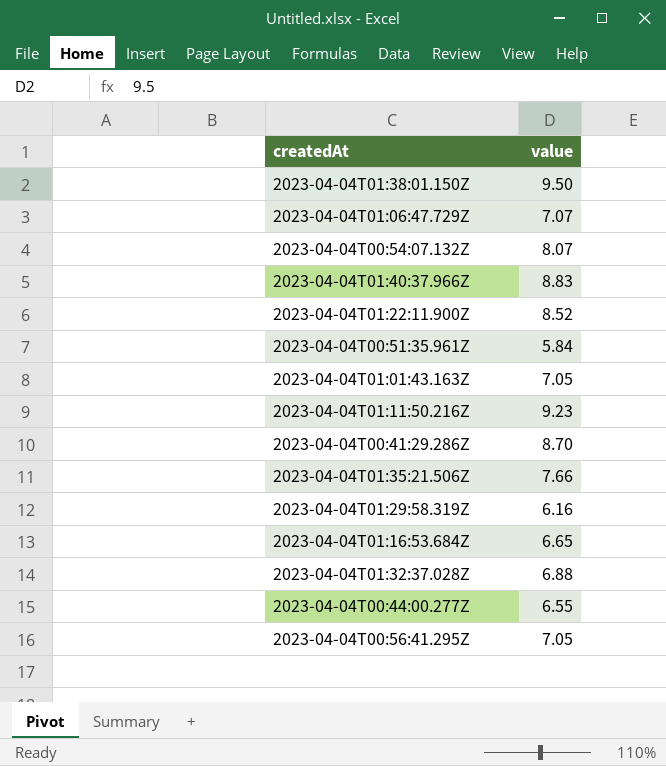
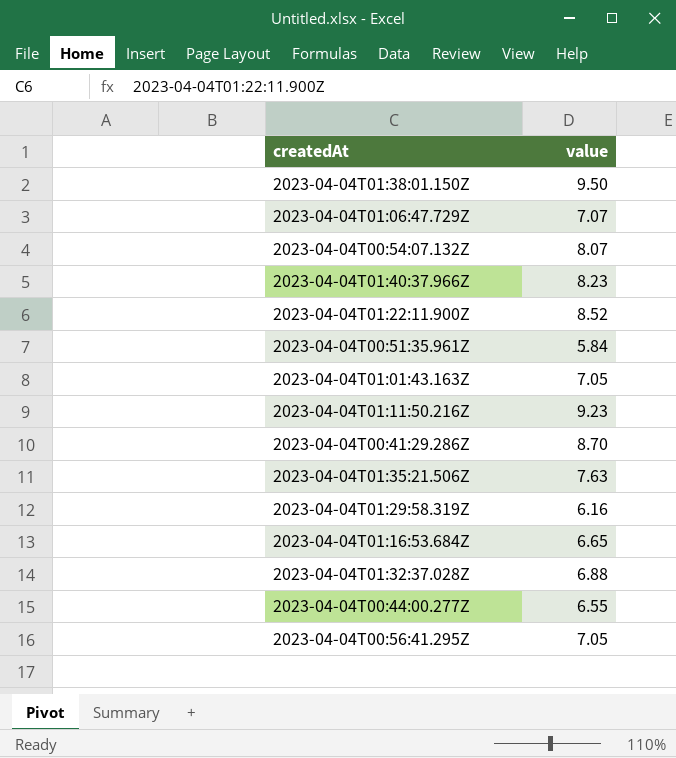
2023-04-04T01:40:37.966Z | value: 8.83 -> 8.23
2023-04-04T01:35:21.506Z | value: 7.66 -> 7.63

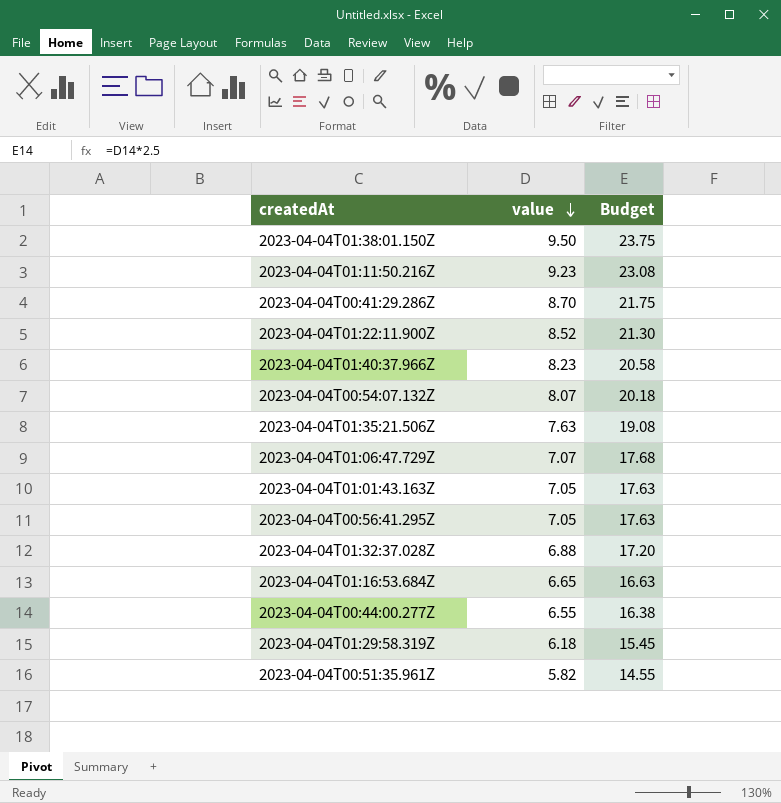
row order: none -> value descending
column Budget | formula: none -> [value] * 2.5
2023-04-04T01:29:58.319Z | value: 6.16 -> 6.18
2023-04-04T00:51:35.961Z | value: 5.84 -> 5.82

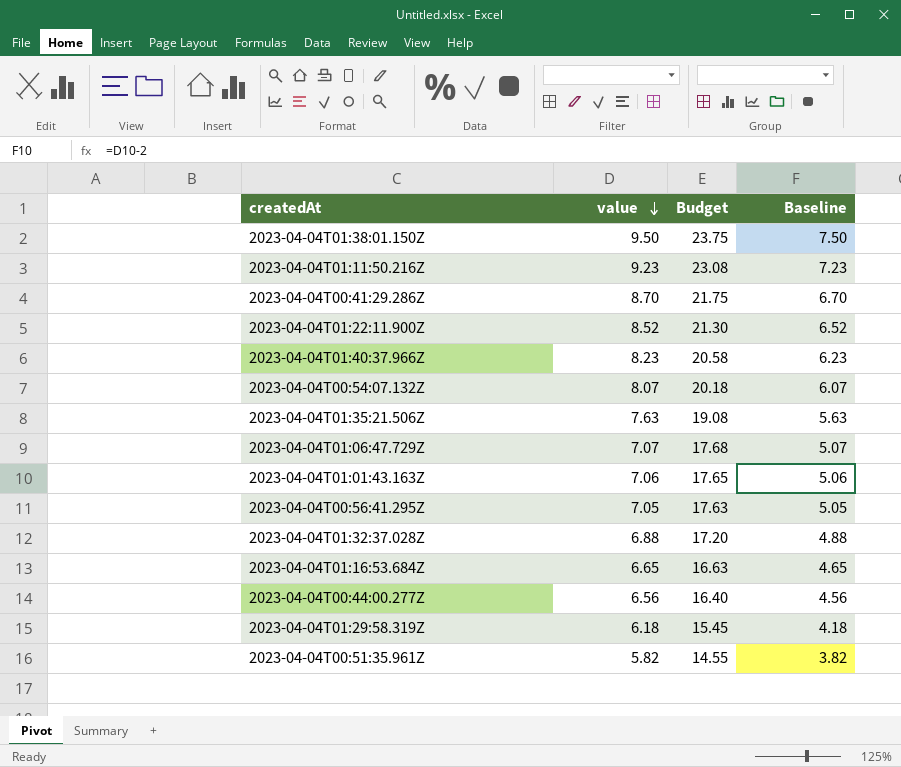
column Baseline | formula: none -> [value] - 2
2023-04-04T01:01:43.163Z | value: 7.05 -> 7.06
2023-04-04T01:01:43.163Z | Budget: 17.63 -> 17.65
2023-04-04T00:44:00.277Z | value: 6.55 -> 6.56
2023-04-04T00:44:00.277Z | Budget: 16.38 -> 16.40

